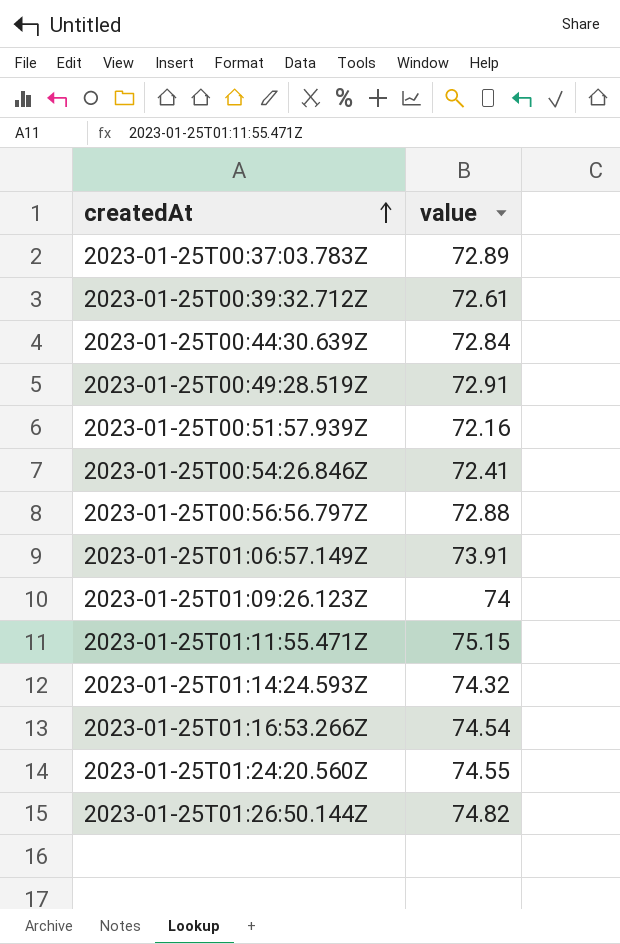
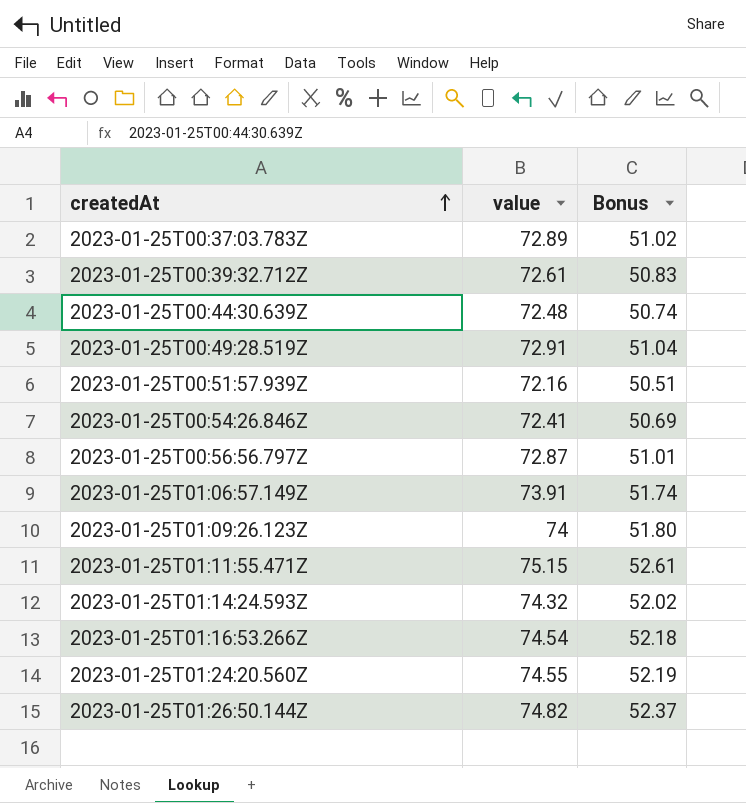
column Bonus | formula: none -> [value] * 0.7
2023-01-25T00:44:30.639Z | value: 72.84 -> 72.48
2023-01-25T00:56:56.797Z | value: 72.88 -> 72.87

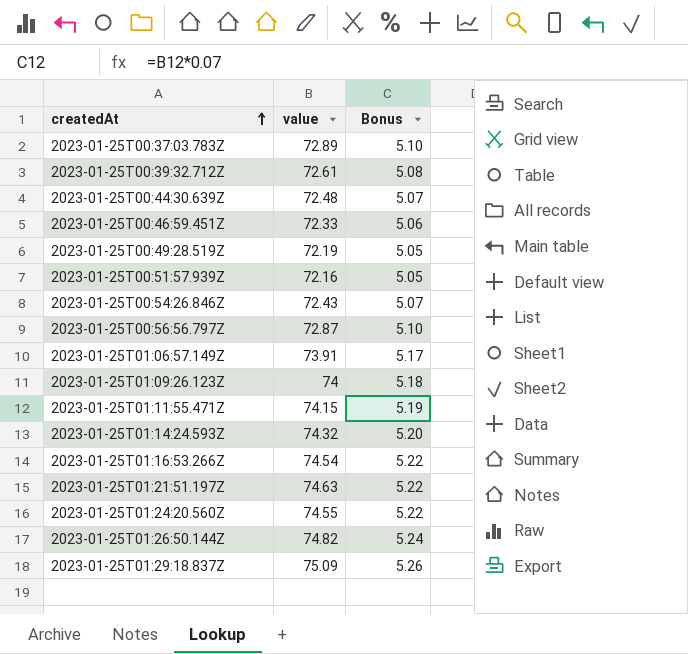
column Bonus | formula: [value] * 0.7 -> [value] * 0.07
row 2023-01-25T00:46:59.451Z: none -> 72.33 | 5.06
2023-01-25T00:49:28.519Z | value: 72.91 -> 72.19
2023-01-25T00:54:26.846Z | value: 72.41 -> 72.43
2023-01-25T01:11:55.471Z | value: 75.15 -> 74.15
row 2023-01-25T01:21:51.197Z: none -> 74.63 | 5.22
row 2023-01-25T01:29:18.837Z: none -> 75.09 | 5.26

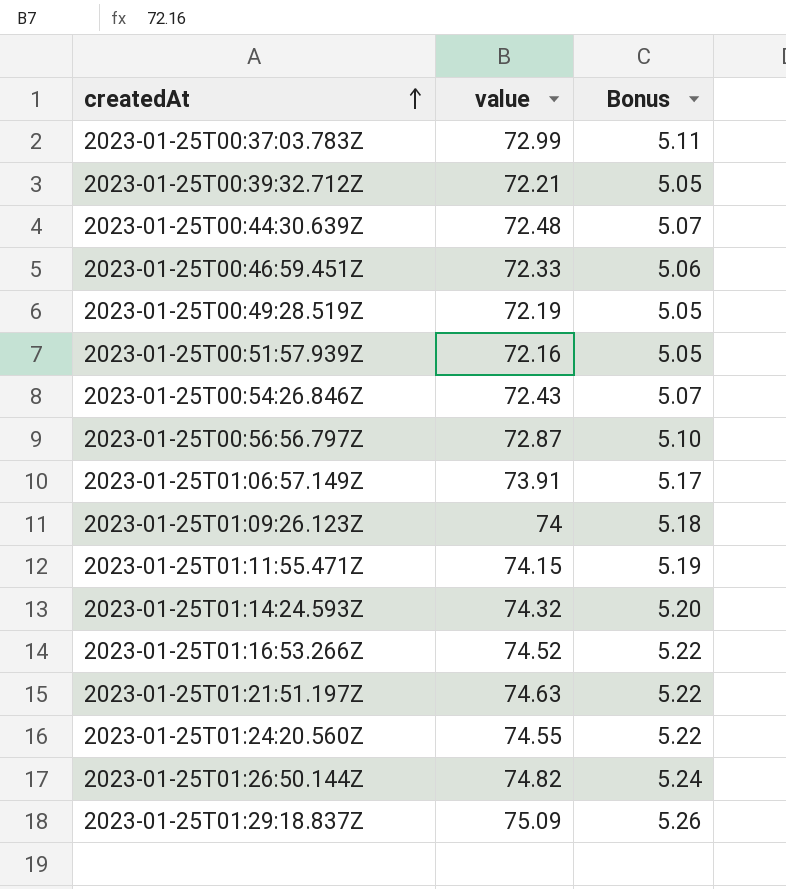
2023-01-25T00:37:03.783Z | value: 72.89 -> 72.99
2023-01-25T00:37:03.783Z | Bonus: 5.10 -> 5.11
2023-01-25T00:39:32.712Z | value: 72.61 -> 72.21
2023-01-25T00:39:32.712Z | Bonus: 5.08 -> 5.05
2023-01-25T01:16:53.266Z | value: 74.54 -> 74.52

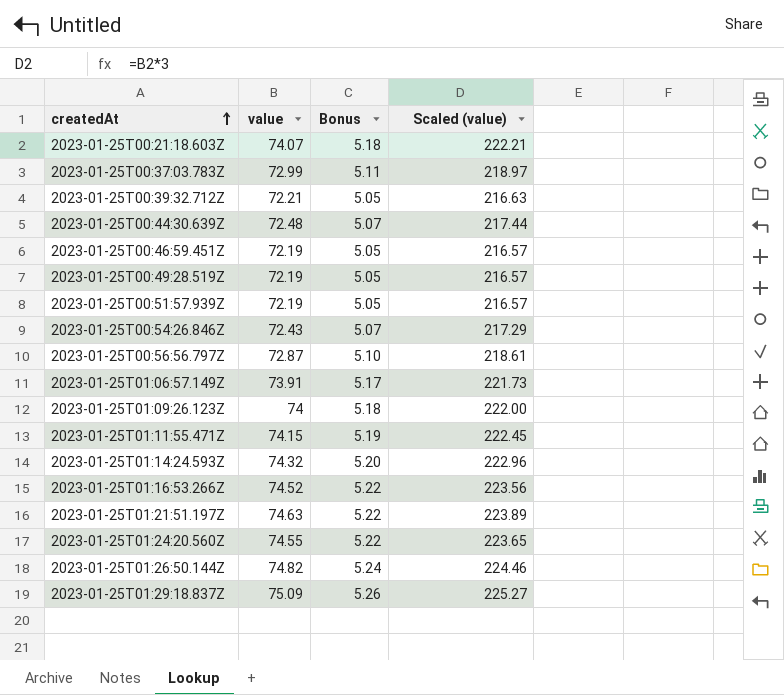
column Scaled (value) | formula: none -> [value] * 3
row 2023-01-25T00:21:18.603Z: none -> 74.07 | 5.18 | 222.21
2023-01-25T00:46:59.451Z | value: 72.33 -> 72.19
2023-01-25T00:46:59.451Z | Bonus: 5.06 -> 5.05
2023-01-25T00:51:57.939Z | value: 72.16 -> 72.19

